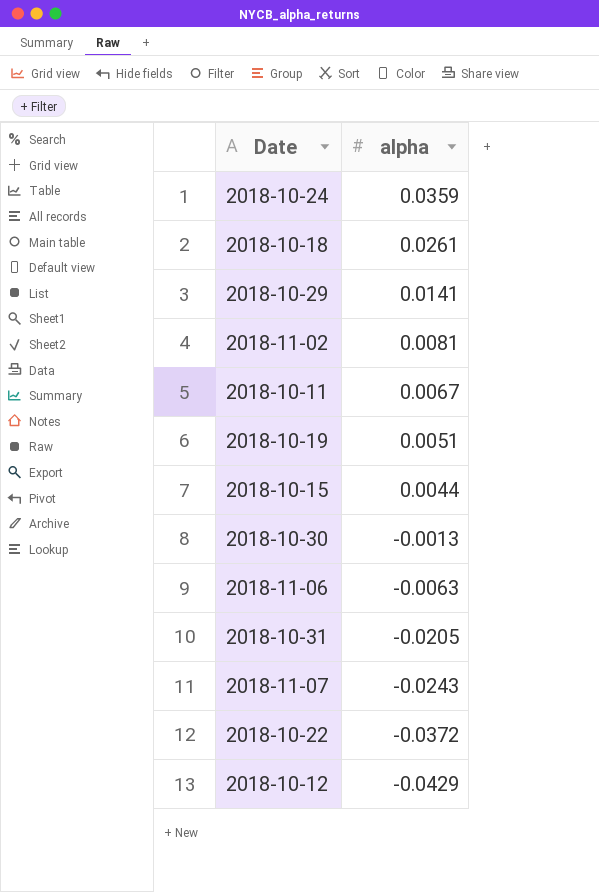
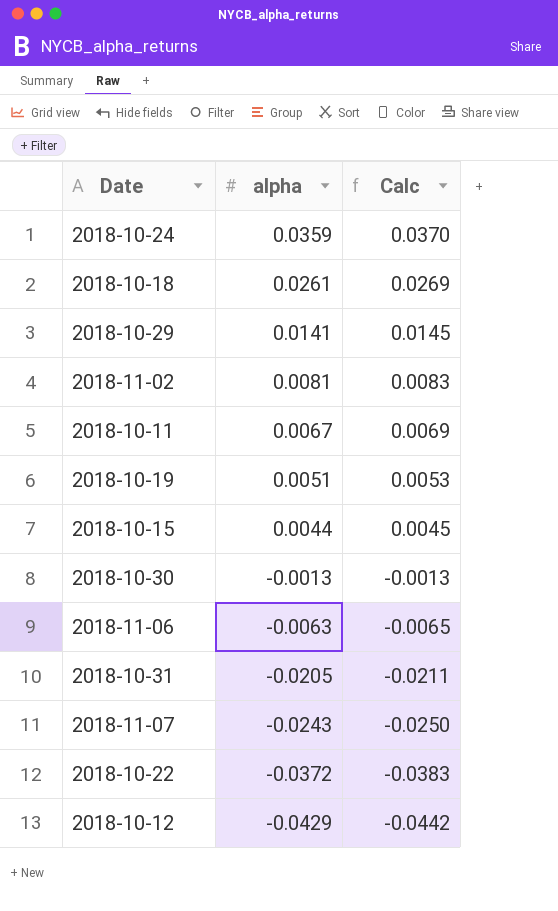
column Calc | formula: none -> [alpha] * 1.03

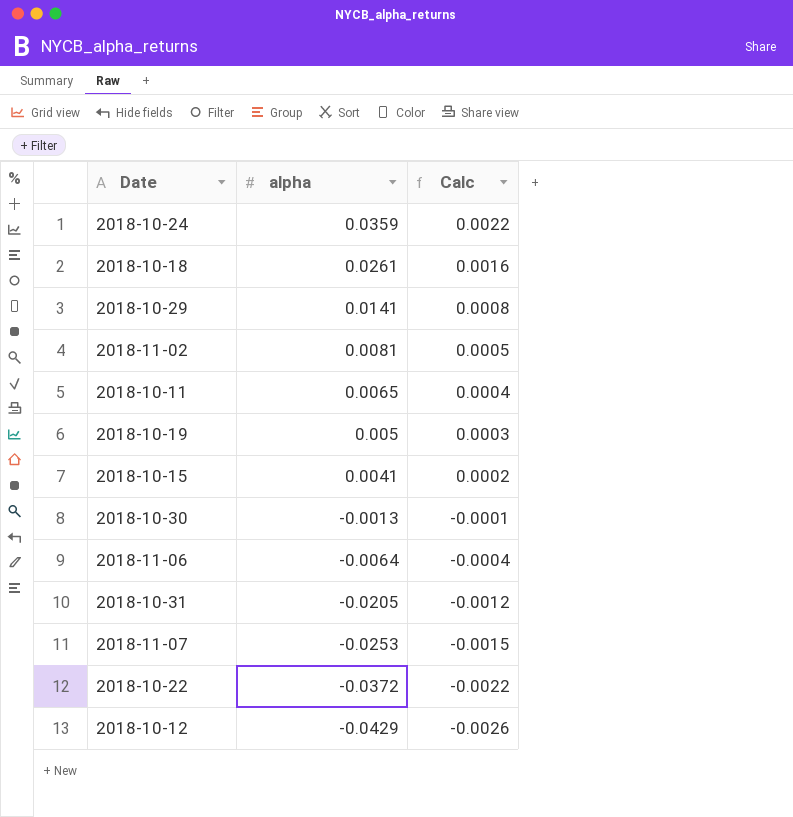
column Calc | formula: [alpha] * 1.03 -> [alpha] * 0.06
2018-10-11 | alpha: 0.0067 -> 0.0065
2018-10-19 | alpha: 0.0051 -> 0.005
2018-10-15 | alpha: 0.0044 -> 0.0041
2018-11-06 | alpha: -0.0063 -> -0.0064
2018-11-07 | alpha: -0.0243 -> -0.0253

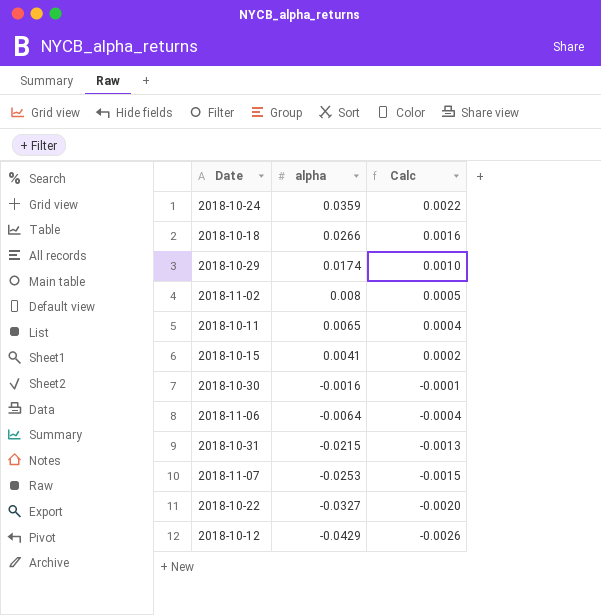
row 2018-10-19: 0.005 | 0.0003 -> none
2018-10-18 | alpha: 0.0261 -> 0.0266
2018-10-29 | alpha: 0.0141 -> 0.0174
2018-10-29 | Calc: 0.0008 -> 0.0010
2018-11-02 | alpha: 0.0081 -> 0.008
2018-10-30 | alpha: -0.0013 -> -0.0016
2018-10-31 | alpha: -0.0205 -> -0.0215
2018-10-31 | Calc: -0.0012 -> -0.0013
2018-10-22 | alpha: -0.0372 -> -0.0327
2018-10-22 | Calc: -0.0022 -> -0.0020

